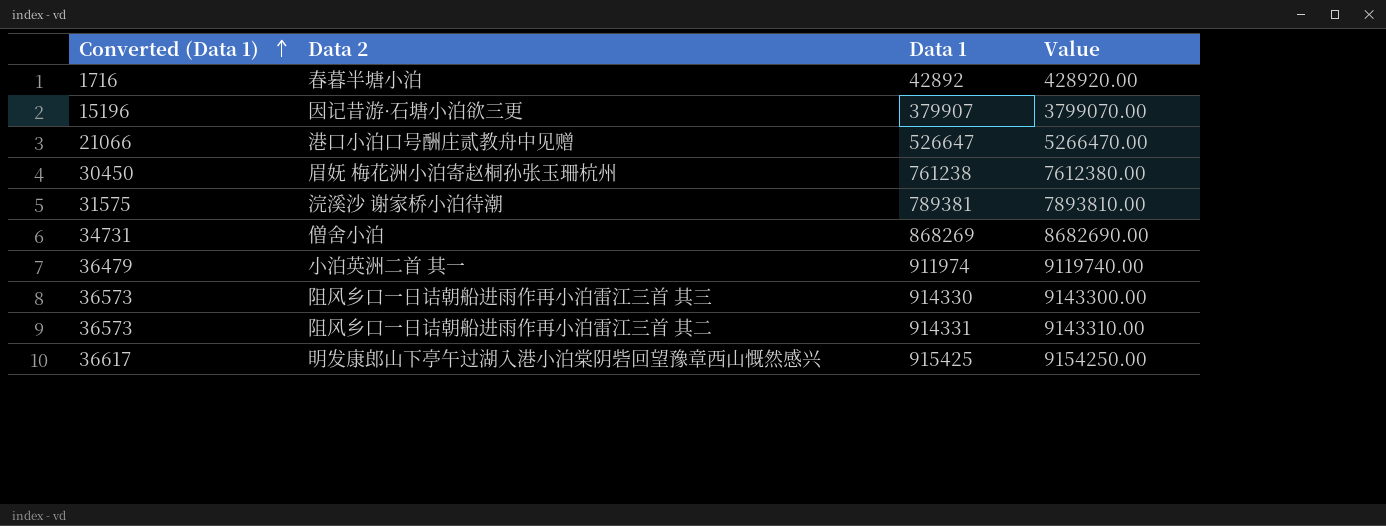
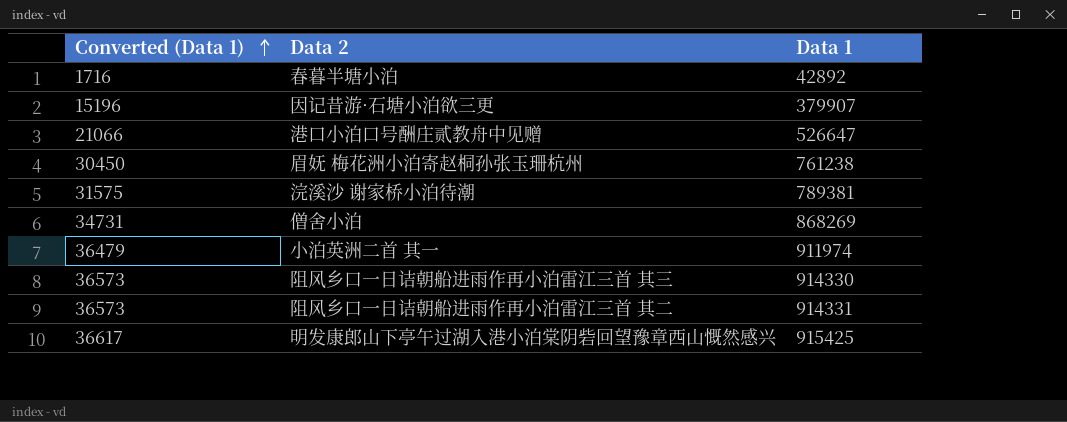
column Value | formula: [Data 1] * 10 -> none

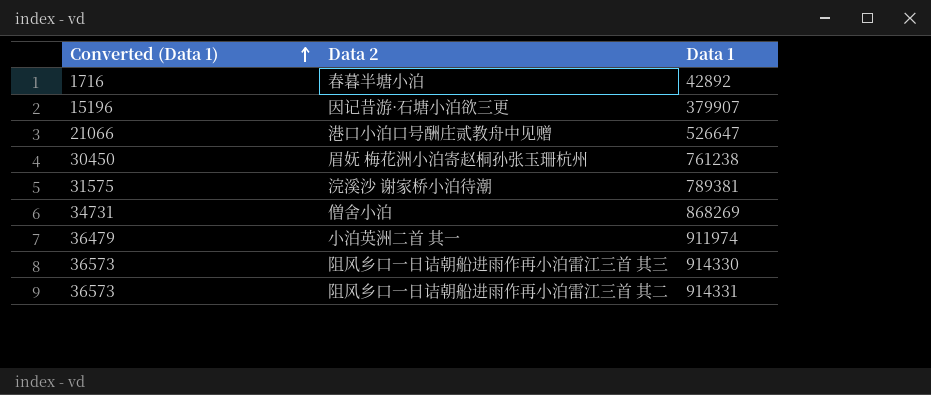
row 明发康郎山下亭午过湖入港小泊棠阴砦回望豫章西山慨然感兴: 36617 | 915425 -> none

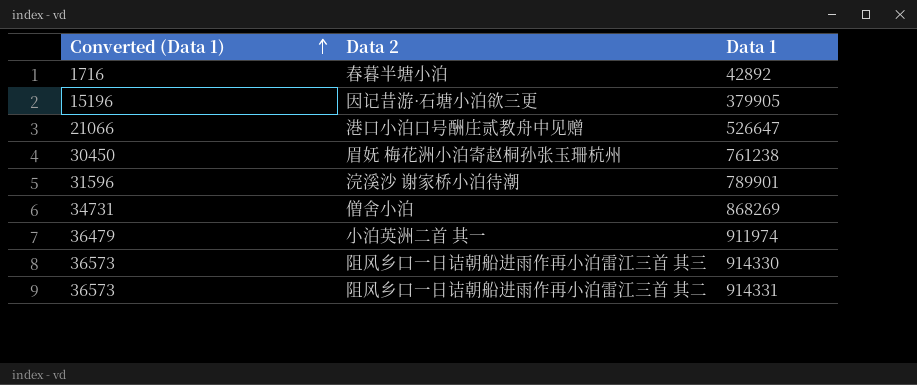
因记昔游·石塘小泊欲三更 | Data 1: 379907 -> 379905
浣溪沙 谢家桥小泊待潮 | Converted (Data 1): 31575 -> 31596
浣溪沙 谢家桥小泊待潮 | Data 1: 789381 -> 789901

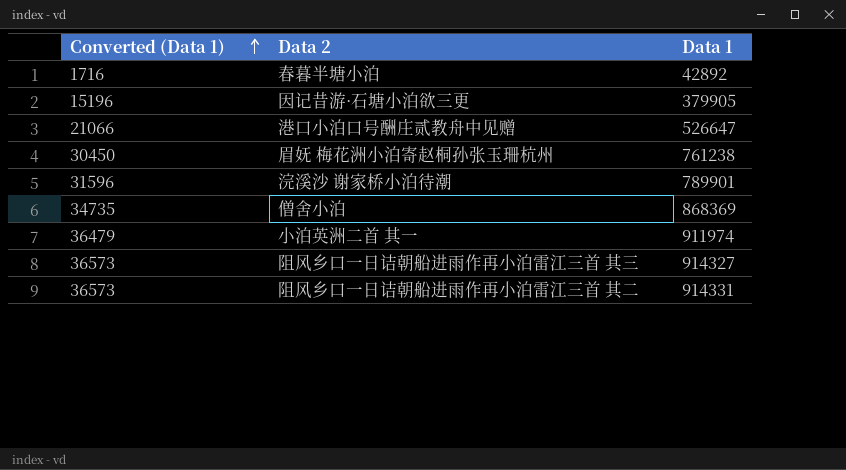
僧舍小泊 | Converted (Data 1): 34731 -> 34735
僧舍小泊 | Data 1: 868269 -> 868369
阻风乡口一日诘朝船进雨作再小泊雷江三首 其三 | Data 1: 914330 -> 914327

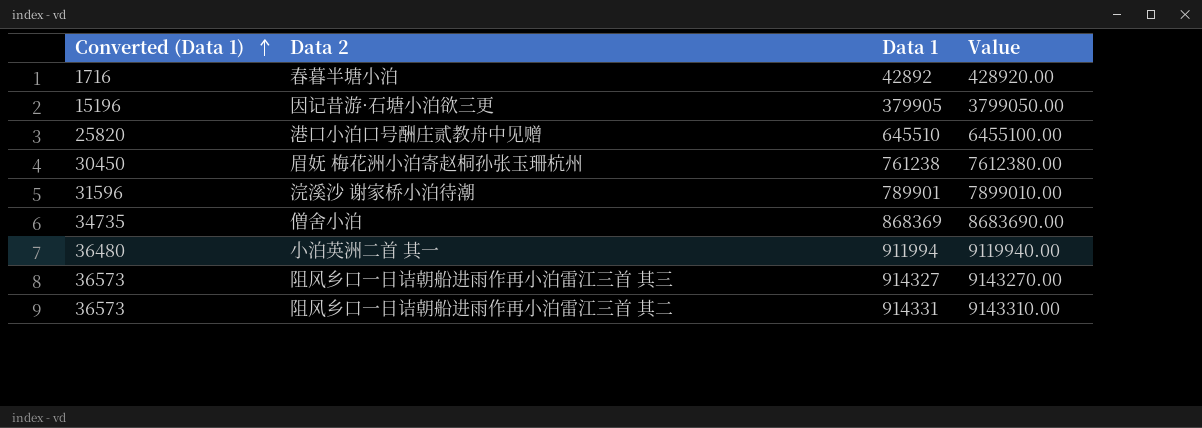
column Value | formula: none -> [Data 1] * 10
港口小泊口号酬庄贰教舟中见赠 | Converted (Data 1): 21066 -> 25820
港口小泊口号酬庄贰教舟中见赠 | Data 1: 526647 -> 645510
小泊英洲二首 其一 | Converted (Data 1): 36479 -> 36480
小泊英洲二首 其一 | Data 1: 911974 -> 911994

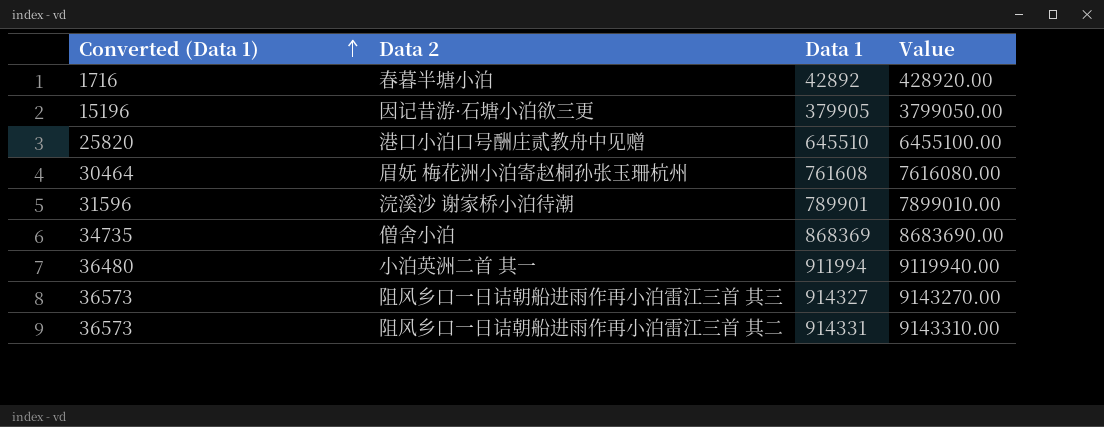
眉妩 梅花洲小泊寄赵桐孙张玉珊杭州 | Converted (Data 1): 30450 -> 30464
眉妩 梅花洲小泊寄赵桐孙张玉珊杭州 | Data 1: 761238 -> 761608
眉妩 梅花洲小泊寄赵桐孙张玉珊杭州 | Value: 7612380.00 -> 7616080.00

